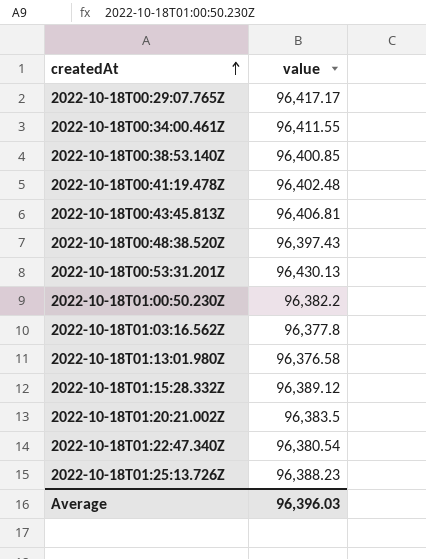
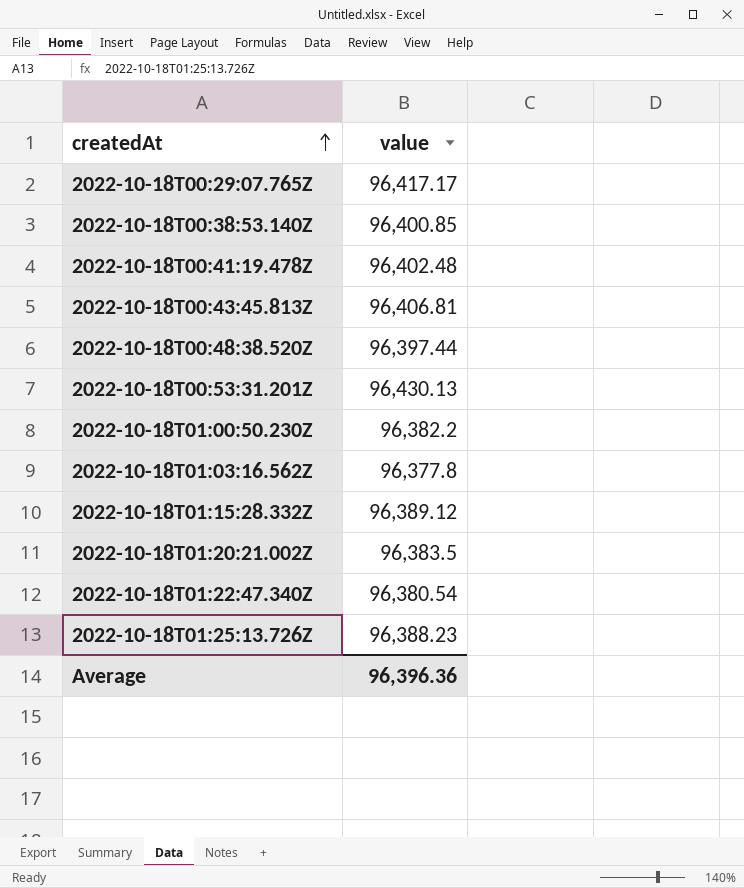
row 2022-10-18T00:34:00.461Z: 96,411.55 -> none
row 2022-10-18T01:13:01.980Z: 96,376.58 -> none
2022-10-18T00:48:38.520Z | value: 96,397.43 -> 96,397.44
Average | value: 96,396.03 -> 96,396.36

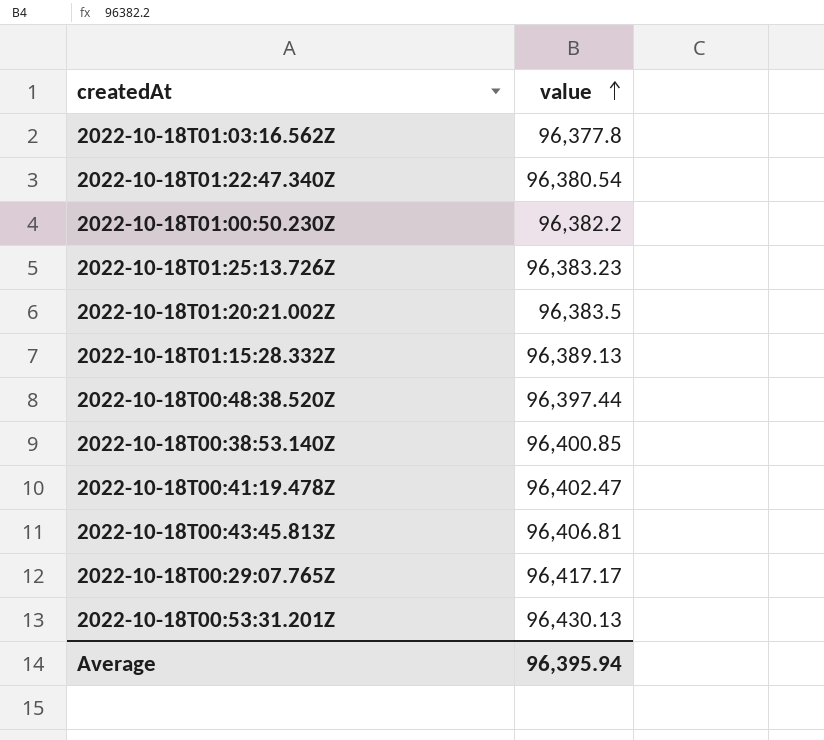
row order: createdAt ascending -> value ascending
2022-10-18T01:25:13.726Z | value: 96,388.23 -> 96,383.23
2022-10-18T01:15:28.332Z | value: 96,389.12 -> 96,389.13
2022-10-18T00:41:19.478Z | value: 96,402.48 -> 96,402.47
Average | value: 96,396.36 -> 96,395.94

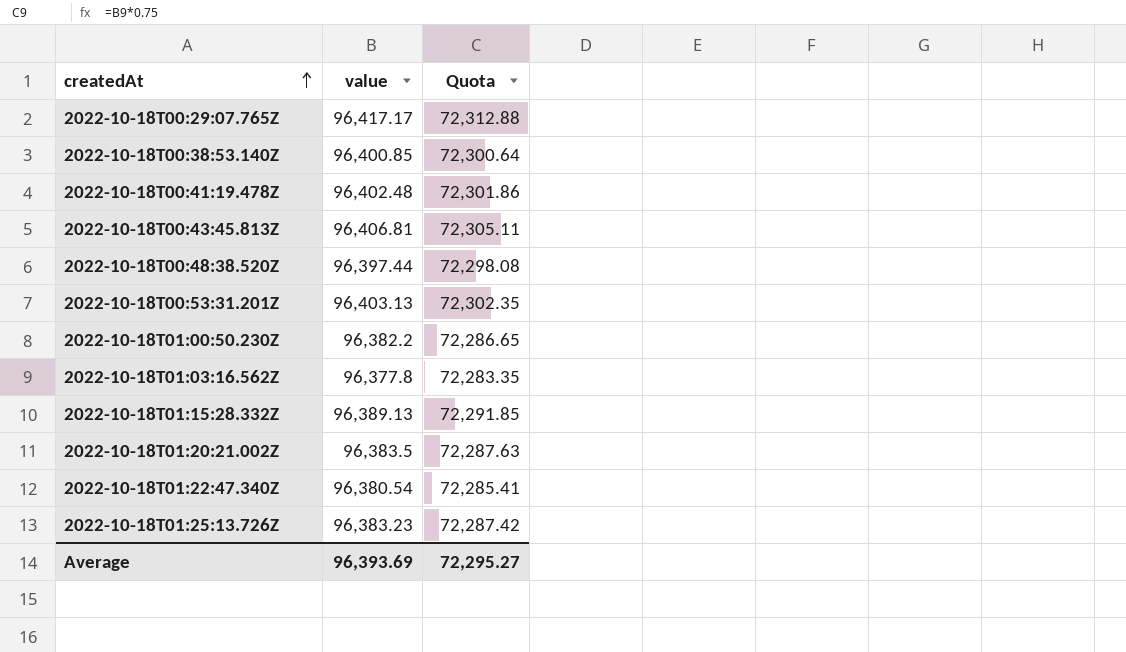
row order: value ascending -> createdAt ascending
column Quota | formula: none -> [value] * 0.75
2022-10-18T00:41:19.478Z | value: 96,402.47 -> 96,402.48
2022-10-18T00:53:31.201Z | value: 96,430.13 -> 96,403.13
Average | value: 96,395.94 -> 96,393.69

